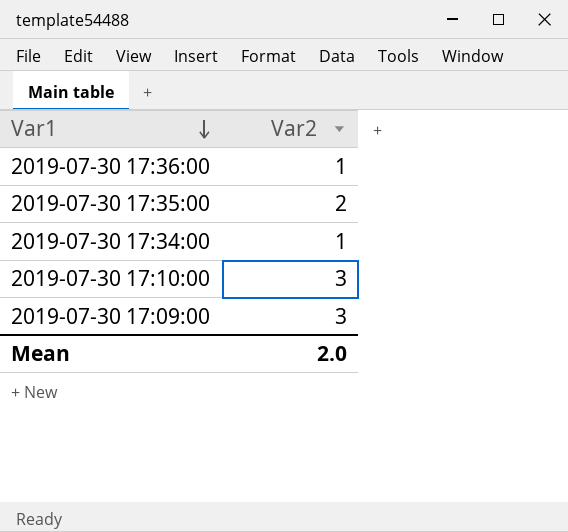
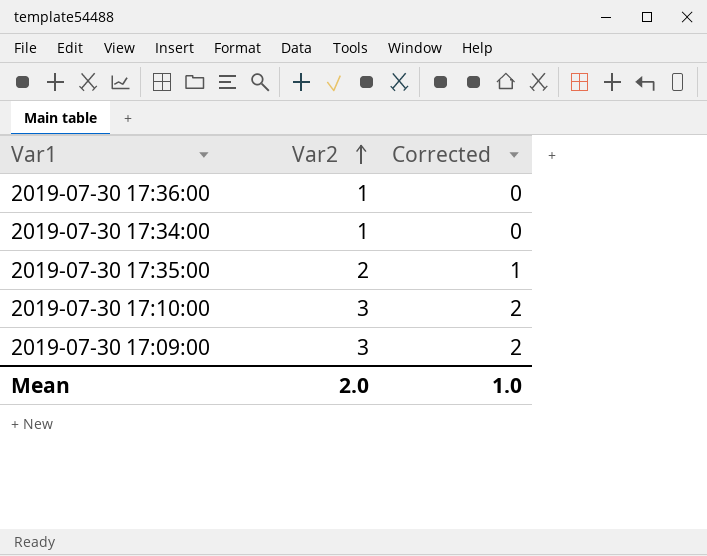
row order: Var1 descending -> Var2 ascending
column Corrected | formula: none -> [Var2] - 1

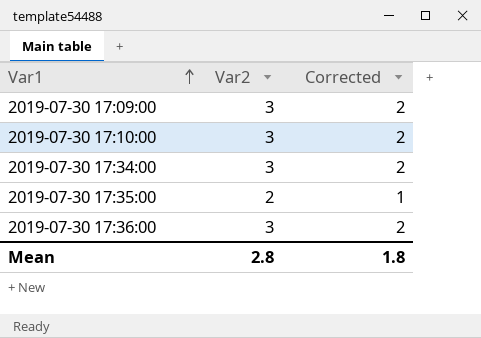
row order: Var2 ascending -> Var1 ascending
2019-07-30 17:34:00 | Var2: 1 -> 3
2019-07-30 17:34:00 | Corrected: 0 -> 2
2019-07-30 17:36:00 | Var2: 1 -> 3
2019-07-30 17:36:00 | Corrected: 0 -> 2
Mean | Var2: 2.0 -> 2.8
Mean | Corrected: 1.0 -> 1.8

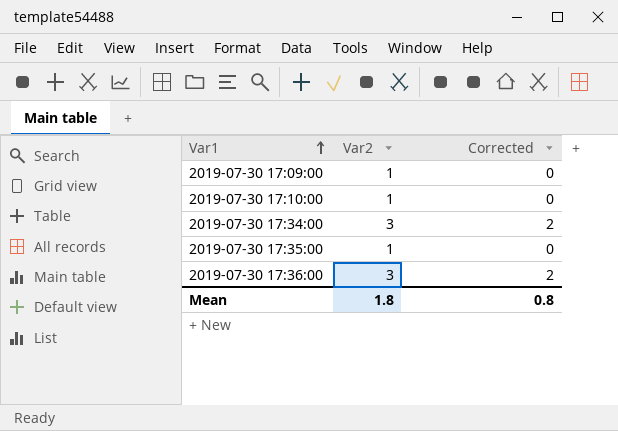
2019-07-30 17:09:00 | Var2: 3 -> 1
2019-07-30 17:09:00 | Corrected: 2 -> 0
2019-07-30 17:10:00 | Var2: 3 -> 1
2019-07-30 17:10:00 | Corrected: 2 -> 0
2019-07-30 17:35:00 | Var2: 2 -> 1
2019-07-30 17:35:00 | Corrected: 1 -> 0
Mean | Var2: 2.8 -> 1.8
Mean | Corrected: 1.8 -> 0.8

